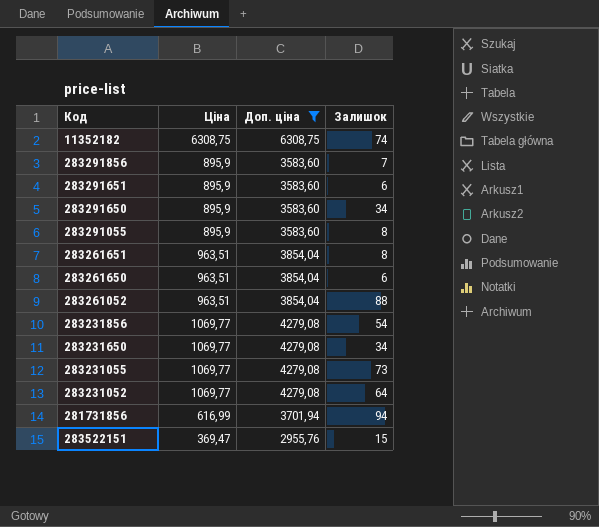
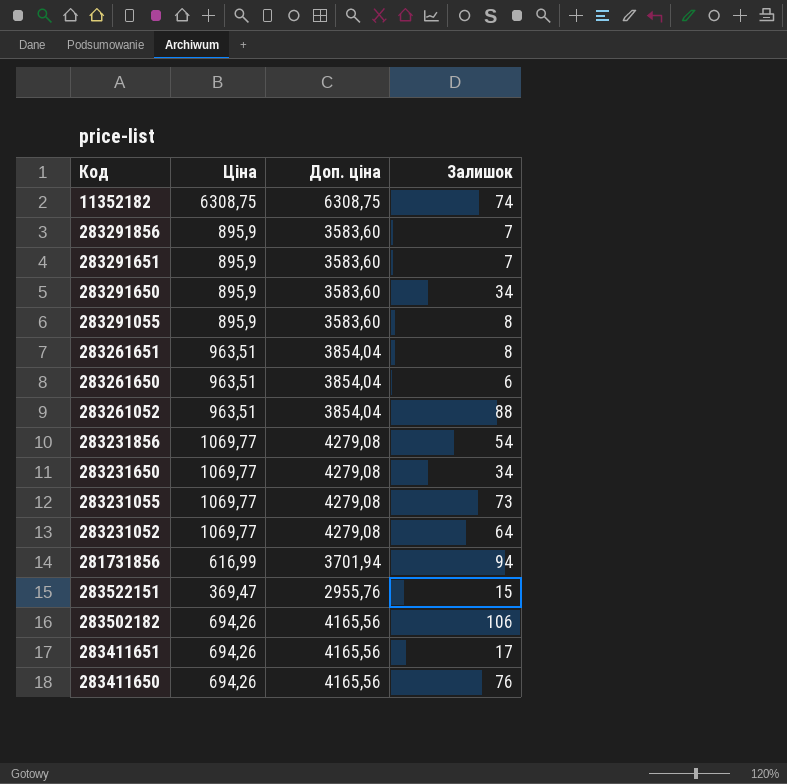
filter: Доп. ціна != 4165,56 -> none
283291651 | Залишок: 6 -> 7

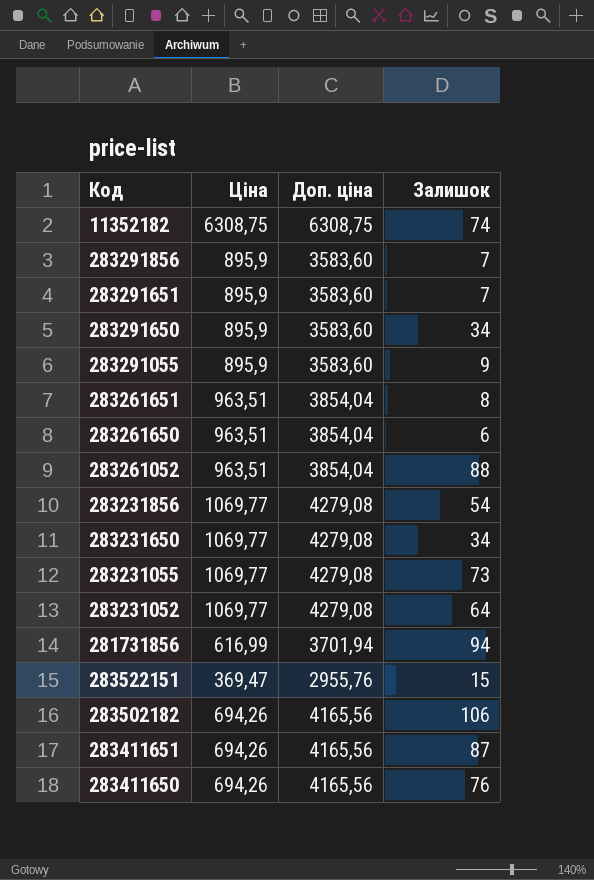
283291055 | Залишок: 8 -> 9
283411651 | Залишок: 17 -> 87

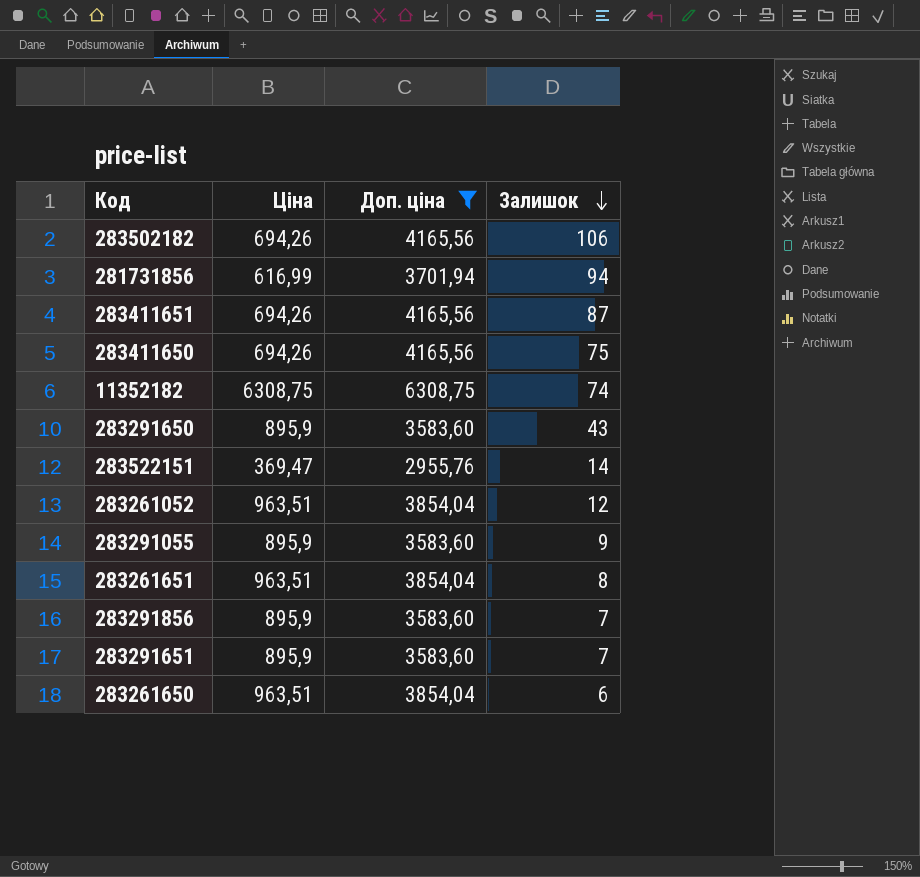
filter: none -> Доп. ціна != 4279,08
row order: none -> Залишок descending
283411650 | Залишок: 76 -> 75
283291650 | Залишок: 34 -> 43
283522151 | Залишок: 15 -> 14
283261052 | Залишок: 88 -> 12

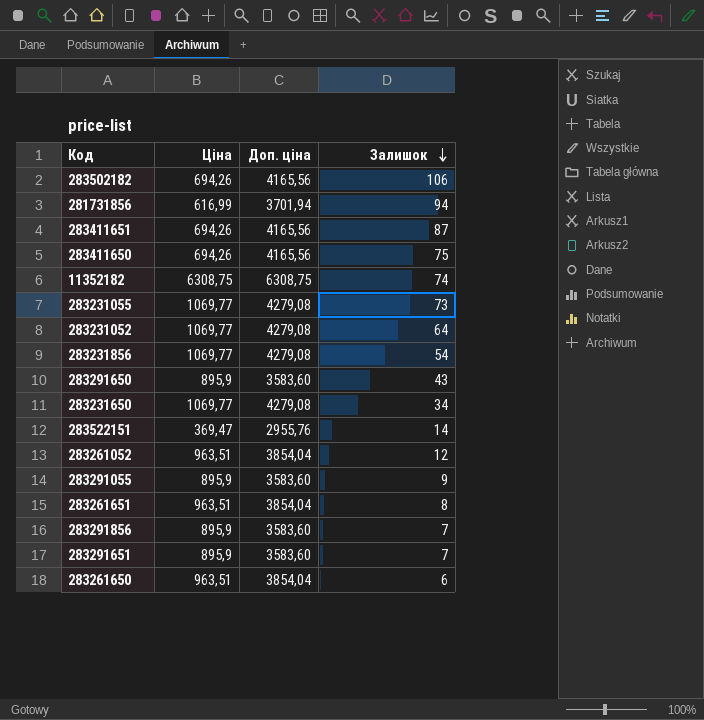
filter: Доп. ціна != 4279,08 -> none

